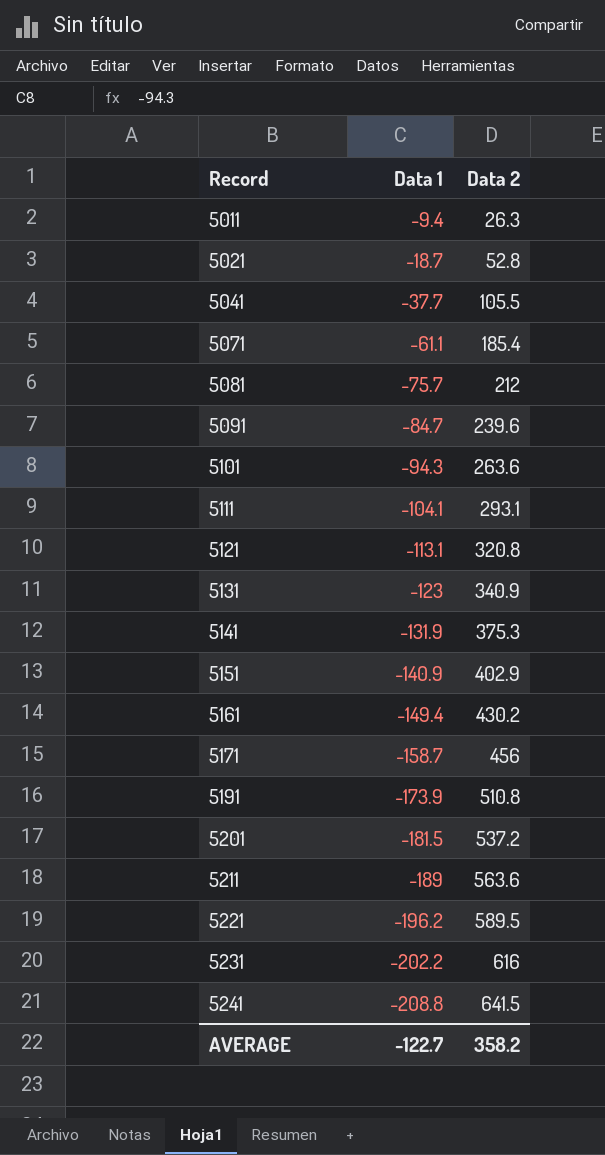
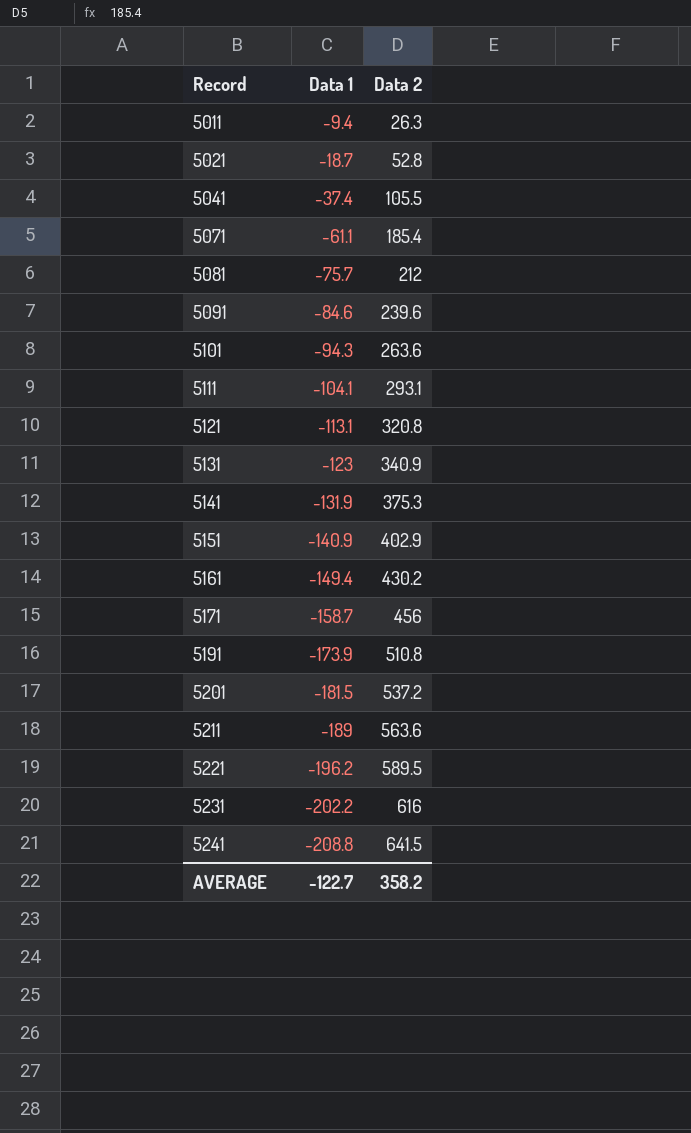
5041 | Data 1: -37.7 -> -37.4
5091 | Data 1: -84.7 -> -84.6

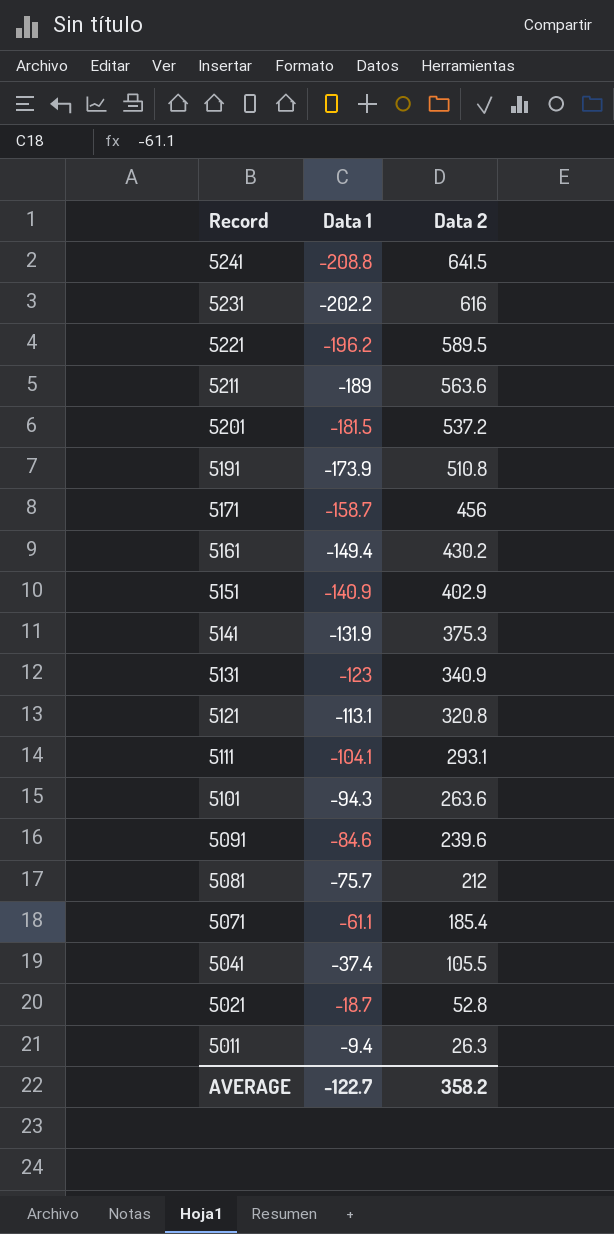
row order: Record ascending -> Record descending

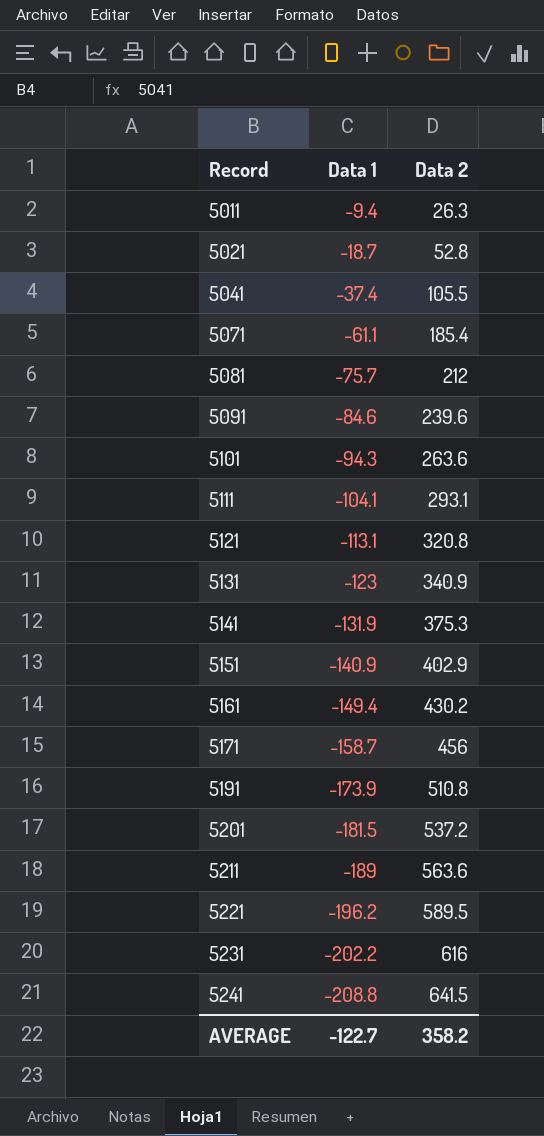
row order: Record descending -> Record ascending

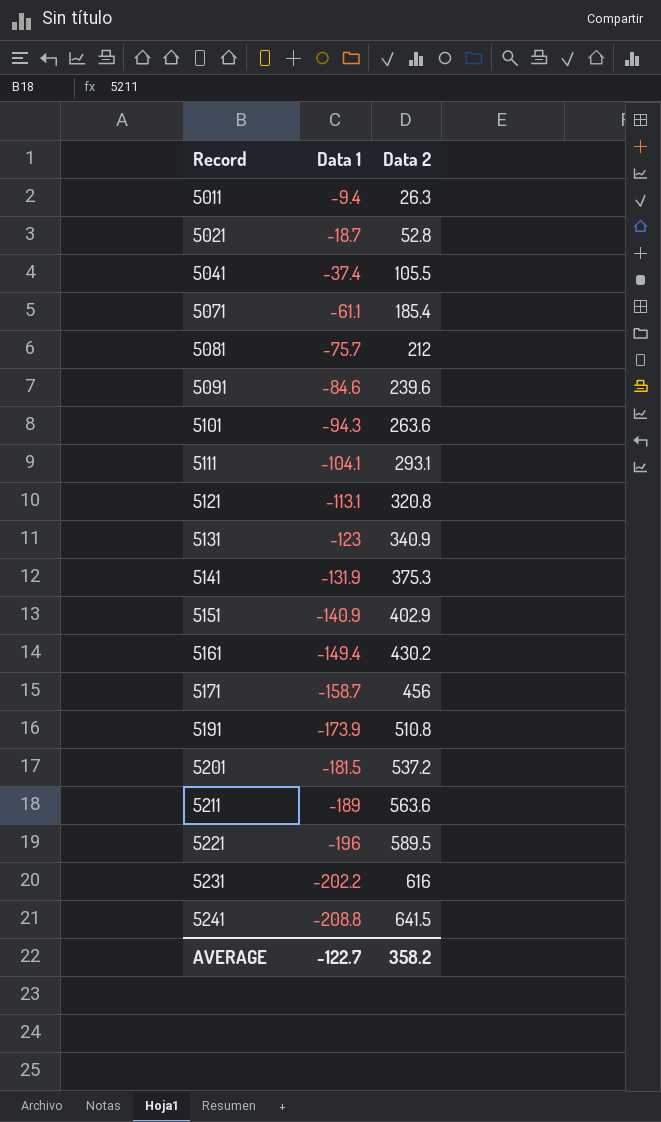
5221 | Data 1: -196.2 -> -196

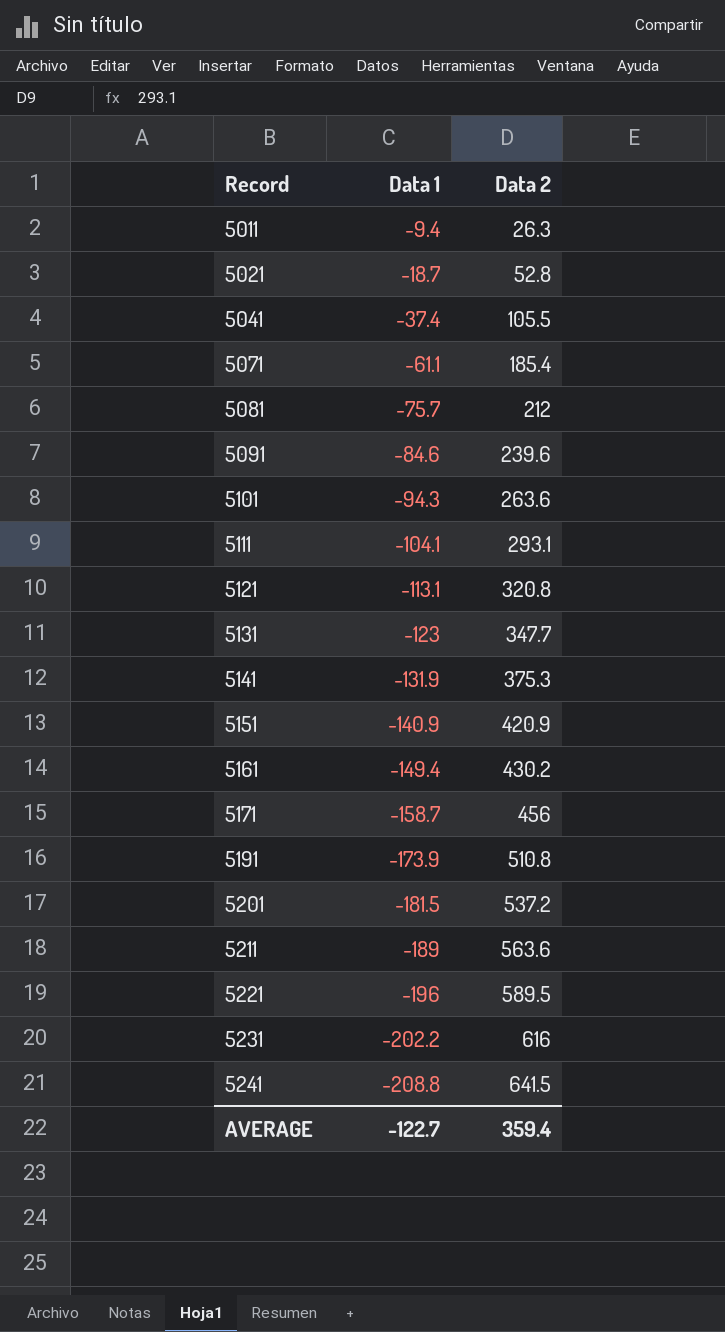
5131 | Data 2: 340.9 -> 347.7
5151 | Data 2: 402.9 -> 420.9
AVERAGE | Data 2: 358.2 -> 359.4

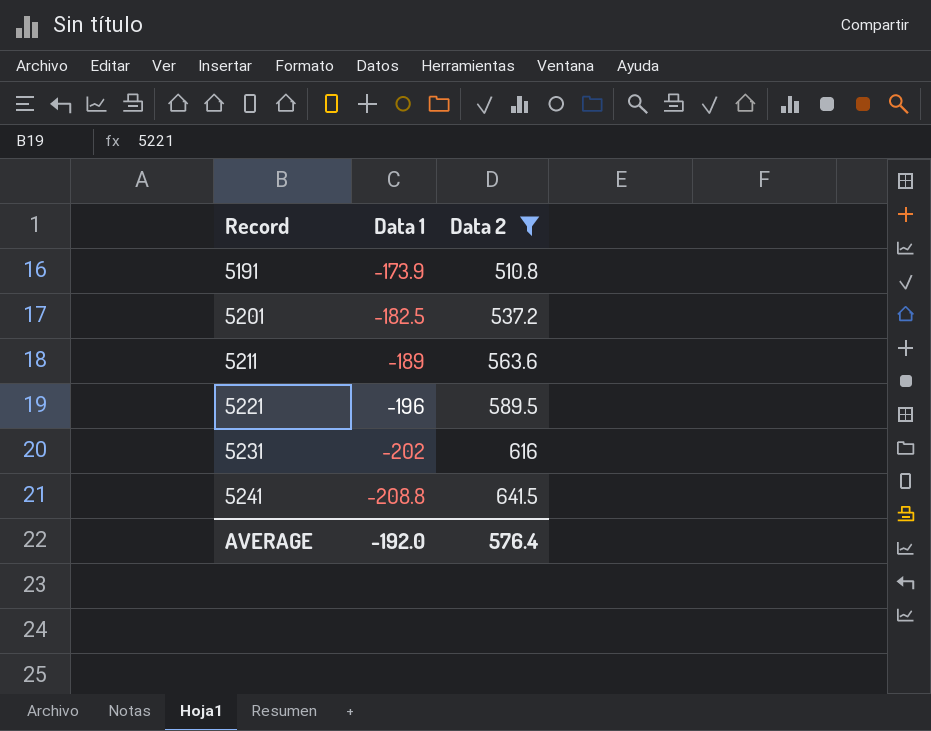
filter: none -> Data 2 >= 510.8
5201 | Data 1: -181.5 -> -182.5
5231 | Data 1: -202.2 -> -202
AVERAGE | Data 1: -122.7 -> -192.0
AVERAGE | Data 2: 359.4 -> 576.4

